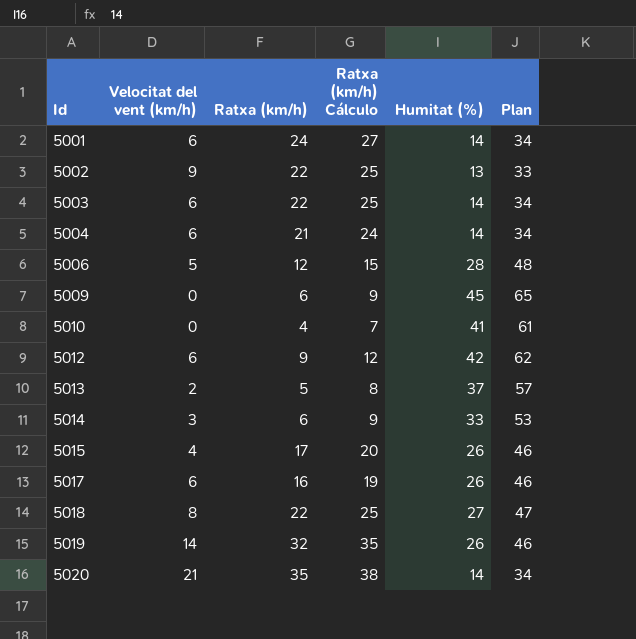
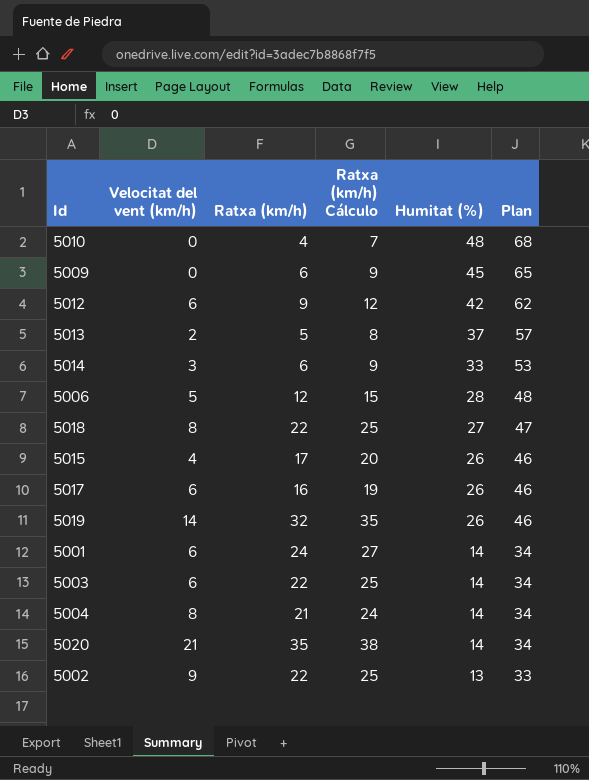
row order: Id ascending -> Humitat (%) descending
5010 | Humitat (%): 41 -> 48
5010 | Plan: 61 -> 68
5004 | Velocitat del vent (km/h): 6 -> 8

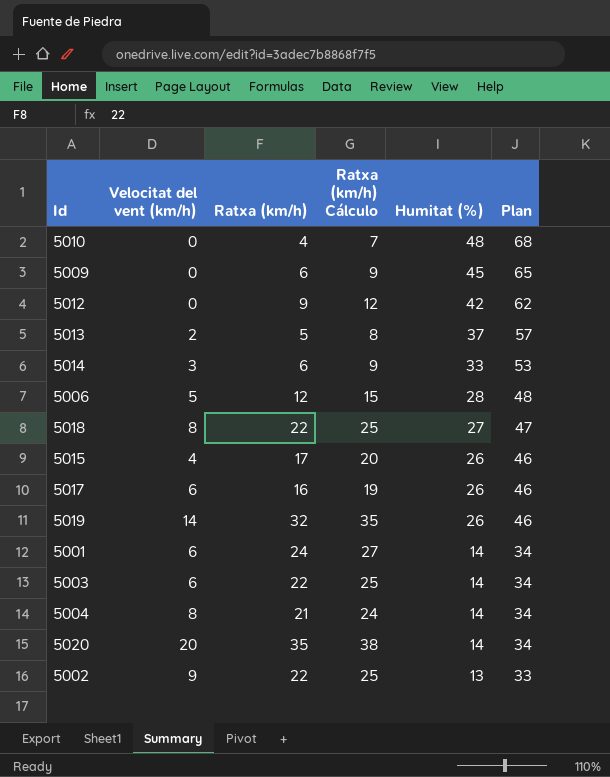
5012 | Velocitat del vent (km/h): 6 -> 0
5020 | Velocitat del vent (km/h): 21 -> 20

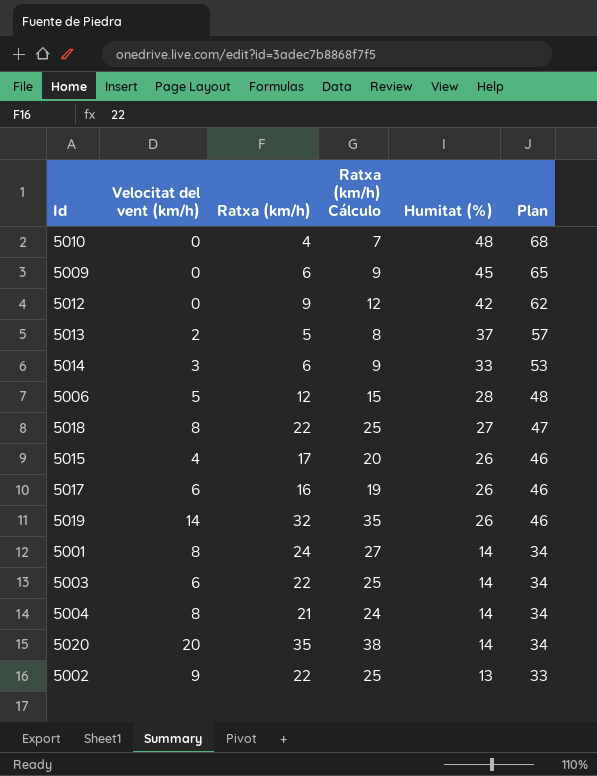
5001 | Velocitat del vent (km/h): 6 -> 8

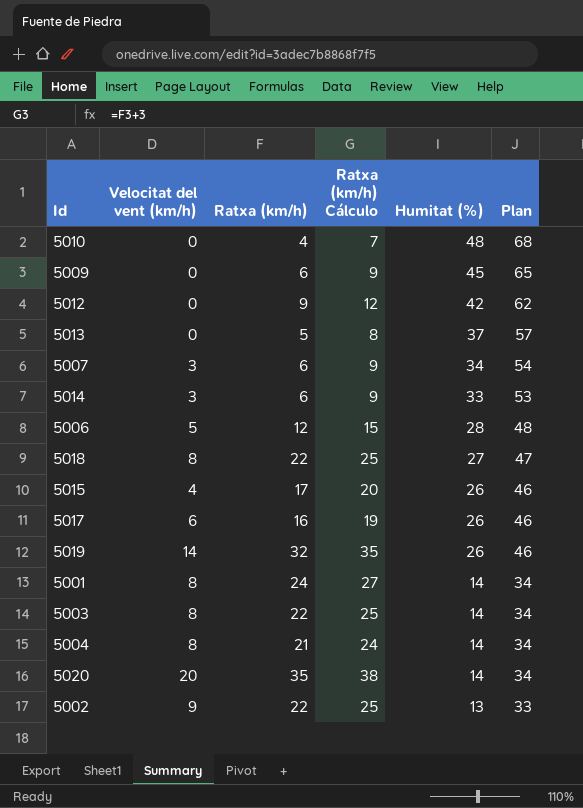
5013 | Velocitat del vent (km/h): 2 -> 0
row 5007: none -> 3 | 6 | 9 | 34 | 54
5003 | Velocitat del vent (km/h): 6 -> 8

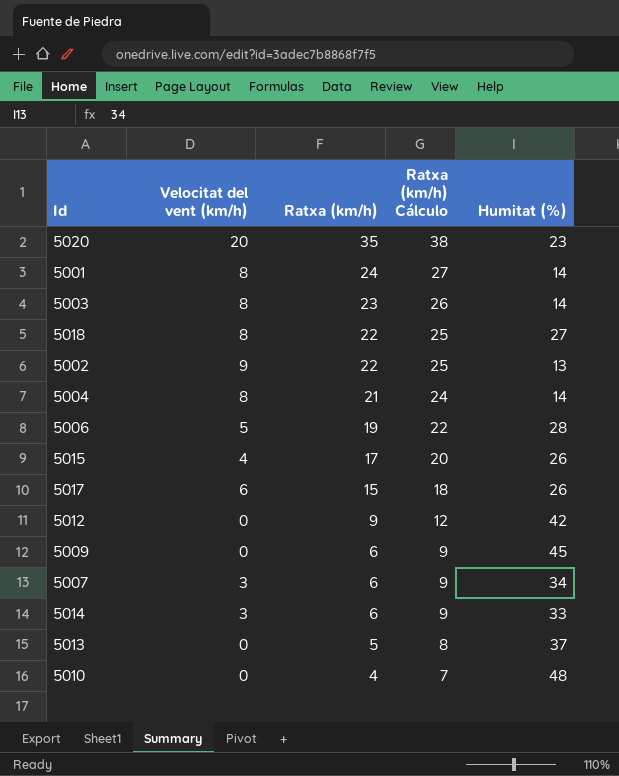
row order: Humitat (%) descending -> Ratxa (km/h) descending
column Plan | formula: [Humitat (%)] + 20 -> none
row 5019: 14 | 32 | 35 | 26 | 46 -> none
5020 | Humitat (%): 14 -> 23
5003 | Ratxa (km/h): 22 -> 23
5003 | Ratxa (km/h) Cálculo: 25 -> 26
5006 | Ratxa (km/h): 12 -> 19
5006 | Ratxa (km/h) Cálculo: 15 -> 22
5017 | Ratxa (km/h): 16 -> 15
5017 | Ratxa (km/h) Cálculo: 19 -> 18

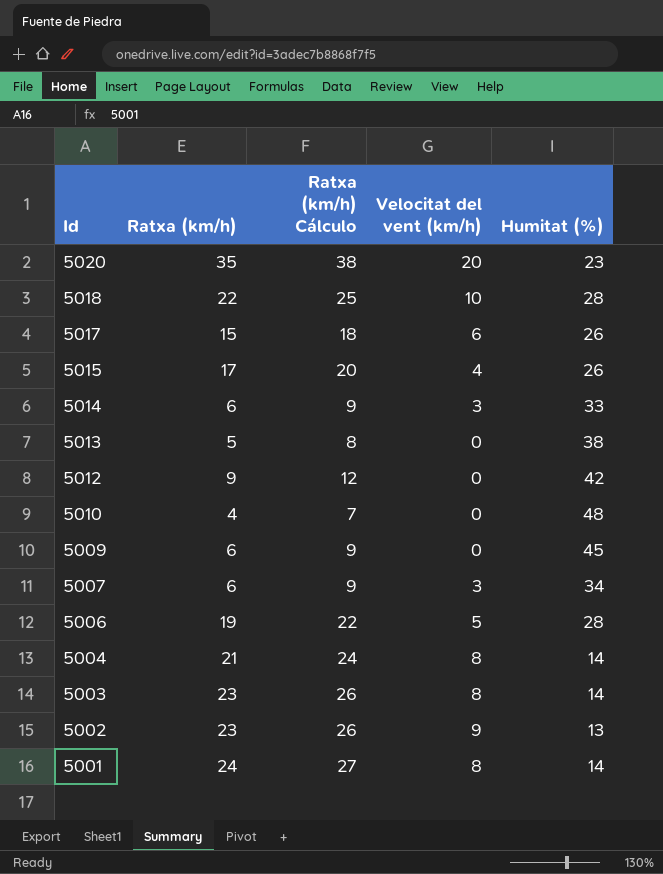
row order: Ratxa (km/h) descending -> Id descending
column Velocitat del vent (km/h) | position: 2 -> 4
5018 | Velocitat del vent (km/h): 8 -> 10
5018 | Humitat (%): 27 -> 28
5013 | Humitat (%): 37 -> 38
5002 | Ratxa (km/h): 22 -> 23
5002 | Ratxa (km/h) Cálculo: 25 -> 26

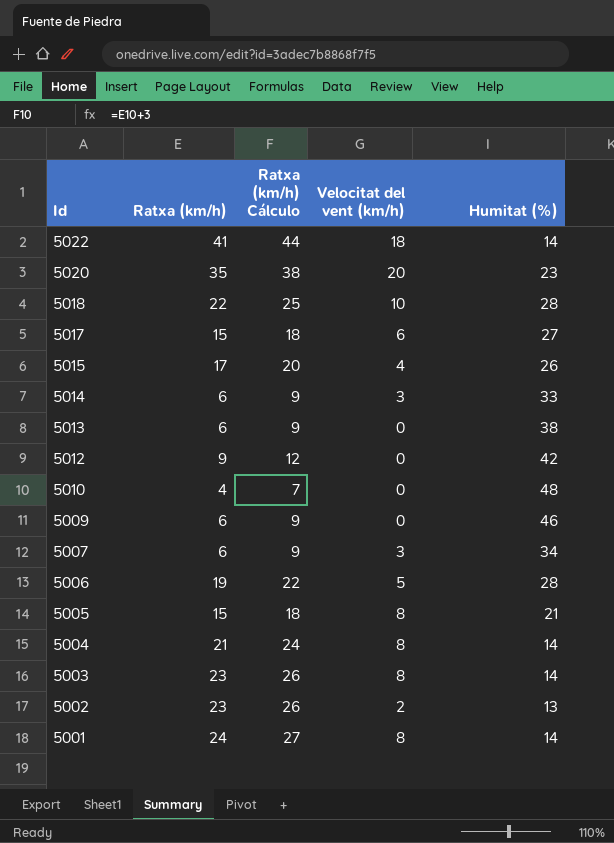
row 5022: none -> 41 | 44 | 18 | 14
5017 | Humitat (%): 26 -> 27
5013 | Ratxa (km/h): 5 -> 6
5013 | Ratxa (km/h) Cálculo: 8 -> 9
5009 | Humitat (%): 45 -> 46
row 5005: none -> 15 | 18 | 8 | 21
5002 | Velocitat del vent (km/h): 9 -> 2

